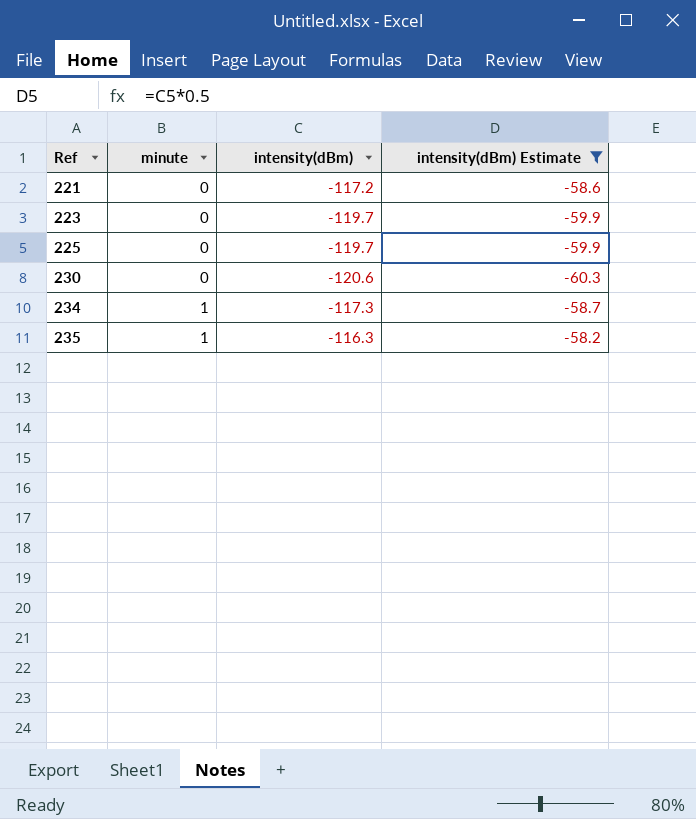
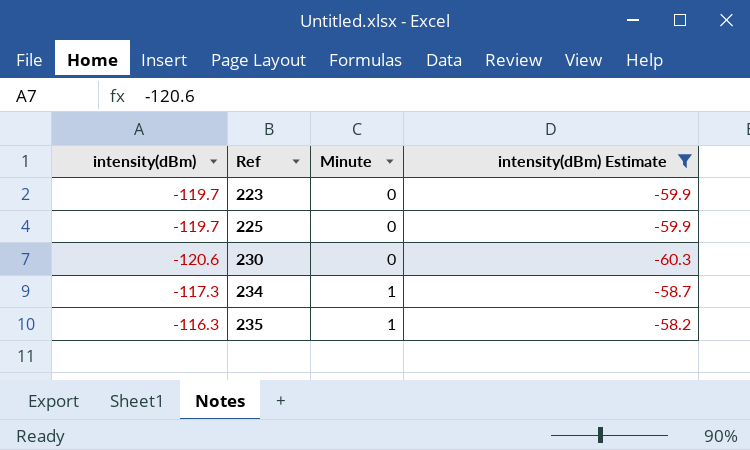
column intensity(dBm) | position: 3 -> 1
column name: minute -> Minute
row 221: 0 | -117.2 | -58.6 -> none

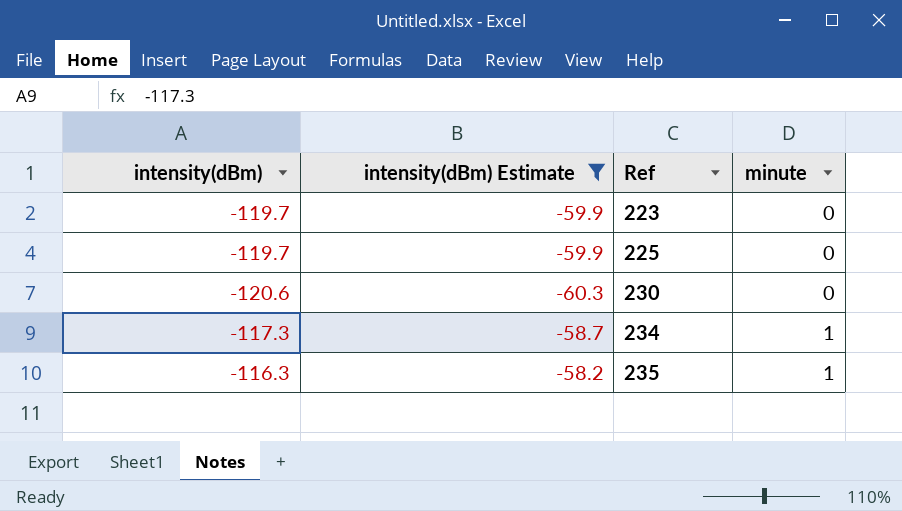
column intensity(dBm) Estimate | position: 4 -> 2
column name: Minute -> minute

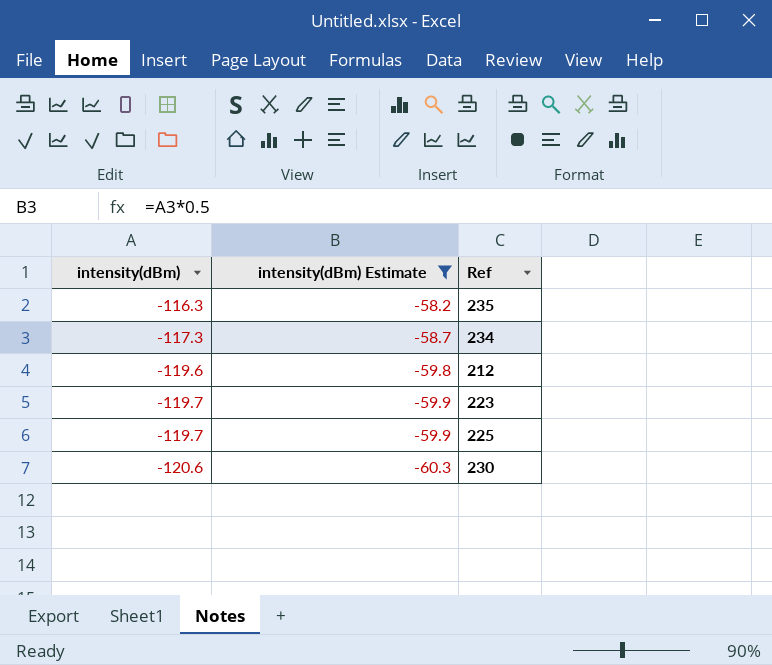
row order: Ref ascending -> intensity(dBm) descending
column minute | position: 4 -> none
row 212: none -> -119.6 | -59.8

